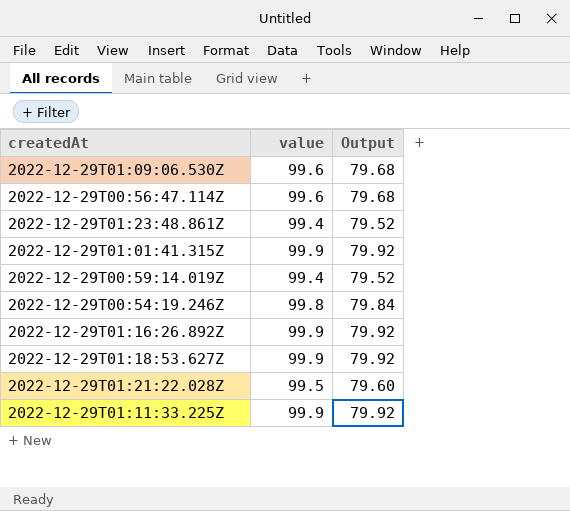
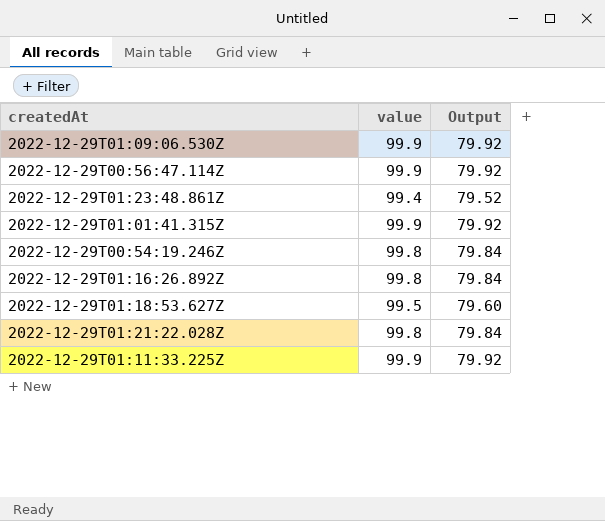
row 2022-12-29T00:59:14.019Z: 99.4 | 79.52 -> none
2022-12-29T01:09:06.530Z | value: 99.6 -> 99.9
2022-12-29T01:09:06.530Z | Output: 79.68 -> 79.92
2022-12-29T00:56:47.114Z | value: 99.6 -> 99.9
2022-12-29T00:56:47.114Z | Output: 79.68 -> 79.92
2022-12-29T01:16:26.892Z | value: 99.9 -> 99.8
2022-12-29T01:16:26.892Z | Output: 79.92 -> 79.84
2022-12-29T01:18:53.627Z | value: 99.9 -> 99.5
2022-12-29T01:18:53.627Z | Output: 79.92 -> 79.60
2022-12-29T01:21:22.028Z | value: 99.5 -> 99.8
2022-12-29T01:21:22.028Z | Output: 79.60 -> 79.84

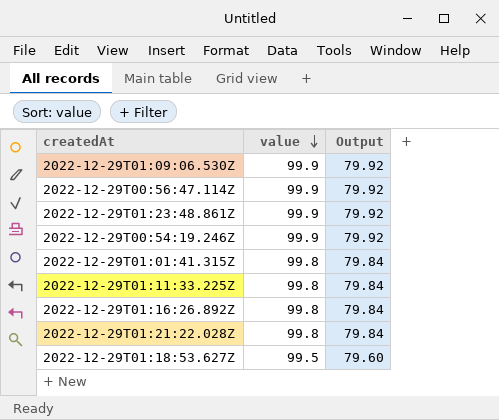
row order: none -> value descending
2022-12-29T01:23:48.861Z | value: 99.4 -> 99.9
2022-12-29T01:23:48.861Z | Output: 79.52 -> 79.92
2022-12-29T00:54:19.246Z | value: 99.8 -> 99.9
2022-12-29T00:54:19.246Z | Output: 79.84 -> 79.92
2022-12-29T01:01:41.315Z | value: 99.9 -> 99.8
2022-12-29T01:01:41.315Z | Output: 79.92 -> 79.84
2022-12-29T01:11:33.225Z | value: 99.9 -> 99.8
2022-12-29T01:11:33.225Z | Output: 79.92 -> 79.84

